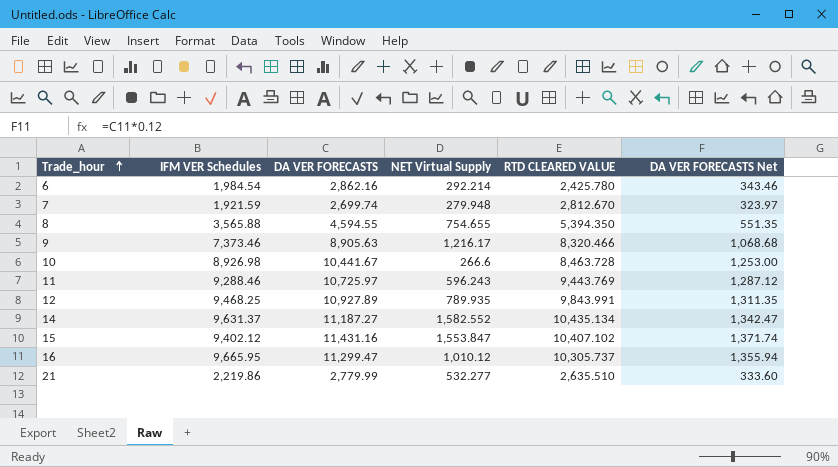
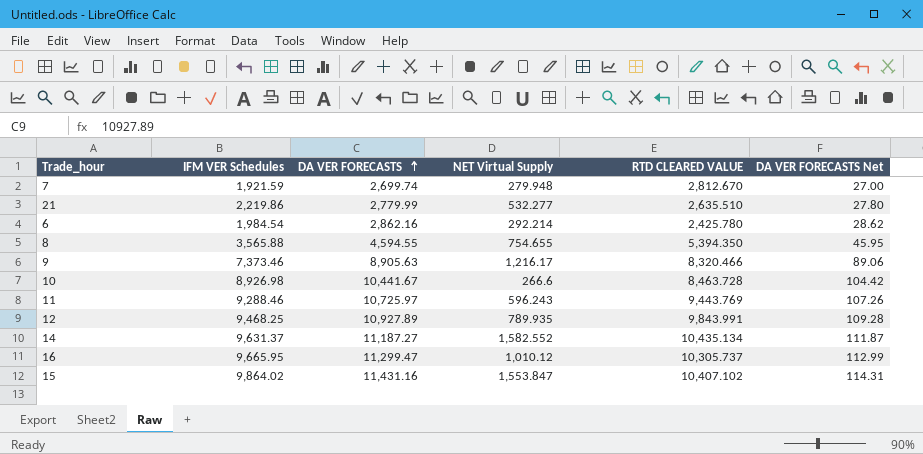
row order: Trade_hour ascending -> DA VER FORECASTS ascending
column DA VER FORECASTS Net | formula: [DA VER FORECASTS] * 0.12 -> [DA VER FORECASTS] * 0.01
15 | IFM VER Schedules: 9,402.12 -> 9,864.02

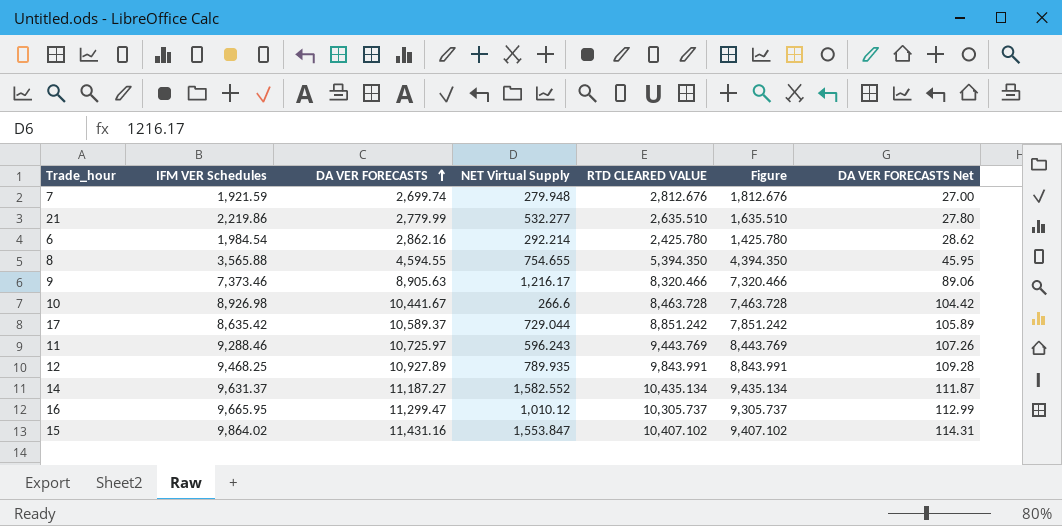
column Figure | formula: none -> [RTD CLEARED VALUE] - 1000
7 | RTD CLEARED VALUE: 2,812.670 -> 2,812.676
row 17: none -> 8,635.42 | 10,589.37 | 729.044 | 8,851.242 | 7,851.242 | 105.89

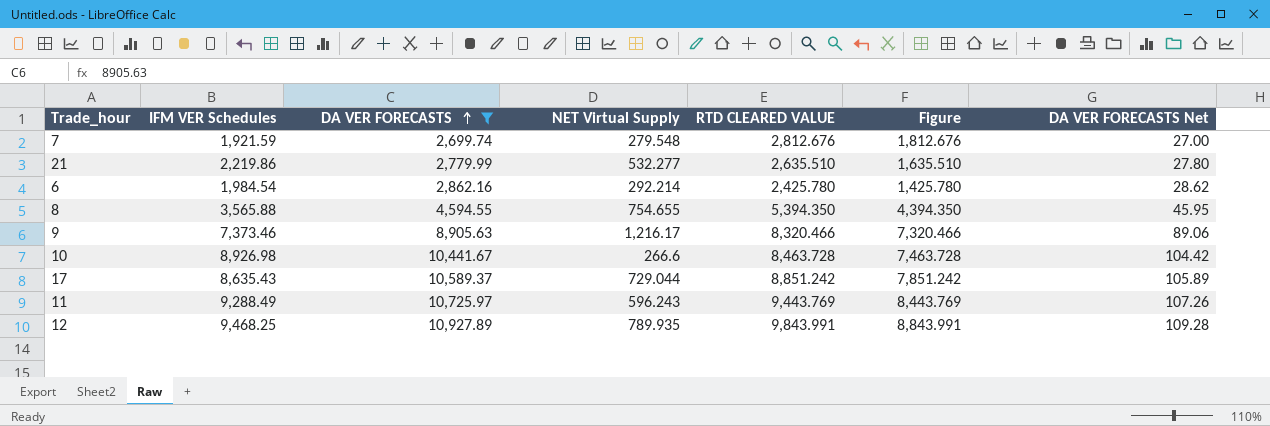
filter: none -> DA VER FORECASTS <= 10,927.89
7 | NET Virtual Supply: 279.948 -> 279.548
17 | IFM VER Schedules: 8,635.42 -> 8,635.43
11 | IFM VER Schedules: 9,288.46 -> 9,288.49

